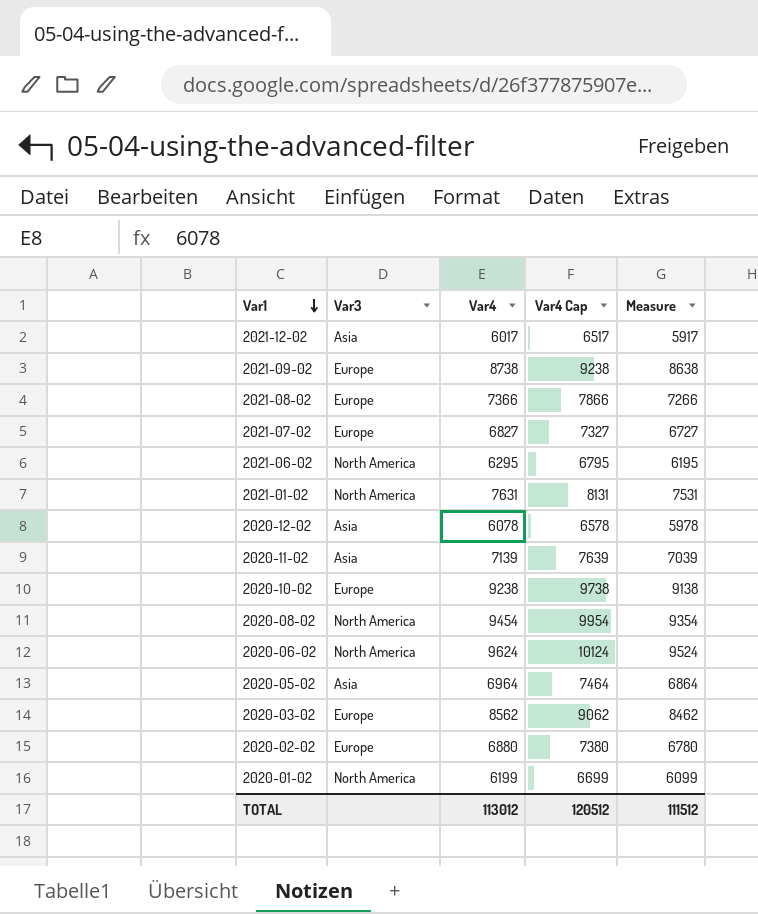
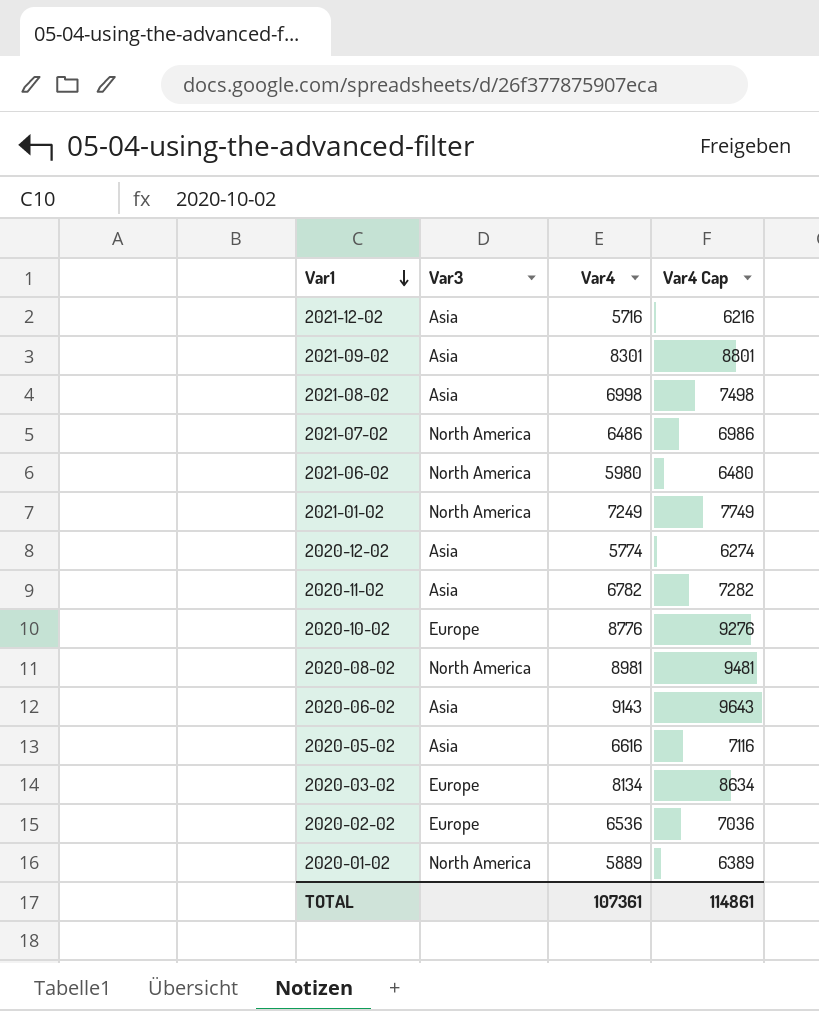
column Measure | formula: [Var4] - 100 -> none
2021-12-02 | Var4: 6017 -> 5716
2021-12-02 | Var4 Cap: 6517 -> 6216
2021-09-02 | Var3: Europe -> Asia
2021-09-02 | Var4: 8738 -> 8301
2021-09-02 | Var4 Cap: 9238 -> 8801
2021-08-02 | Var3: Europe -> Asia
2021-08-02 | Var4: 7366 -> 6998
2021-08-02 | Var4 Cap: 7866 -> 7498
2021-07-02 | Var3: Europe -> North America
2021-07-02 | Var4: 6827 -> 6486
2021-07-02 | Var4 Cap: 7327 -> 6986
2021-06-02 | Var4: 6295 -> 5980
2021-06-02 | Var4 Cap: 6795 -> 6480
2021-01-02 | Var4: 7631 -> 7249
2021-01-02 | Var4 Cap: 8131 -> 7749
2020-12-02 | Var4: 6078 -> 5774
2020-12-02 | Var4 Cap: 6578 -> 6274
2020-11-02 | Var4: 7139 -> 6782
2020-11-02 | Var4 Cap: 7639 -> 7282
2020-10-02 | Var4: 9238 -> 8776
2020-10-02 | Var4 Cap: 9738 -> 9276
2020-08-02 | Var4: 9454 -> 8981
2020-08-02 | Var4 Cap: 9954 -> 9481
2020-06-02 | Var3: North America -> Asia
2020-06-02 | Var4: 9624 -> 9143
2020-06-02 | Var4 Cap: 10124 -> 9643
2020-05-02 | Var4: 6964 -> 6616
2020-05-02 | Var4 Cap: 7464 -> 7116
2020-03-02 | Var4: 8562 -> 8134
2020-03-02 | Var4 Cap: 9062 -> 8634
2020-02-02 | Var4: 6880 -> 6536
2020-02-02 | Var4 Cap: 7380 -> 7036
2020-01-02 | Var4: 6199 -> 5889
2020-01-02 | Var4 Cap: 6699 -> 6389
TOTAL | Var4: 113012 -> 107361
TOTAL | Var4 Cap: 120512 -> 114861

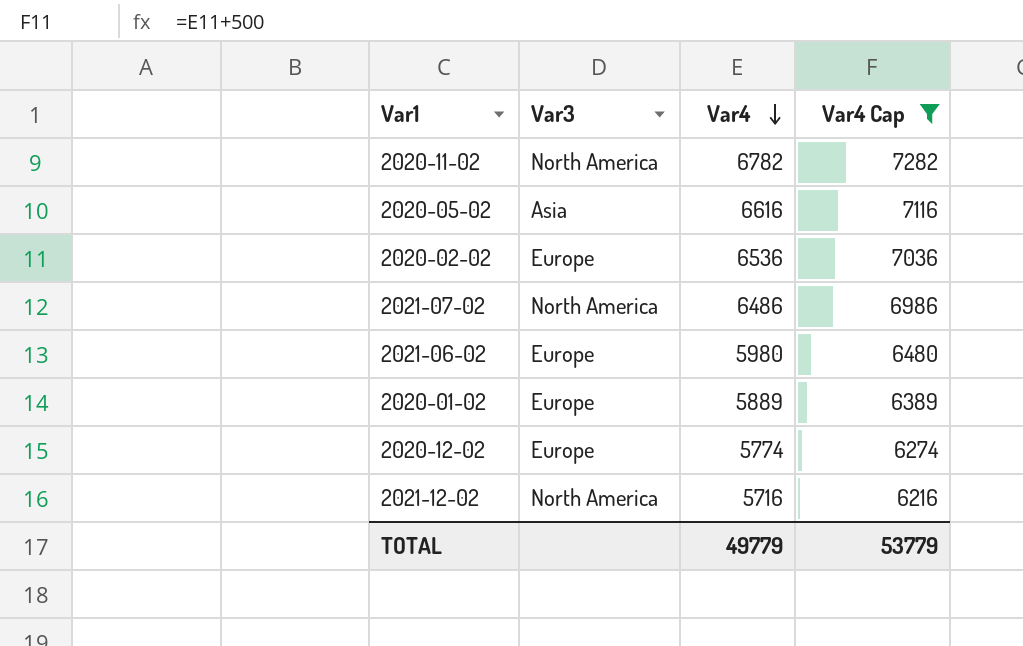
filter: none -> Var4 Cap <= 7282
row order: Var1 descending -> Var4 descending
2020-11-02 | Var3: Asia -> North America
2021-06-02 | Var3: North America -> Europe
2020-01-02 | Var3: North America -> Europe
2020-12-02 | Var3: Asia -> Europe
2021-12-02 | Var3: Asia -> North America
TOTAL | Var4: 107361 -> 49779
TOTAL | Var4 Cap: 114861 -> 53779

